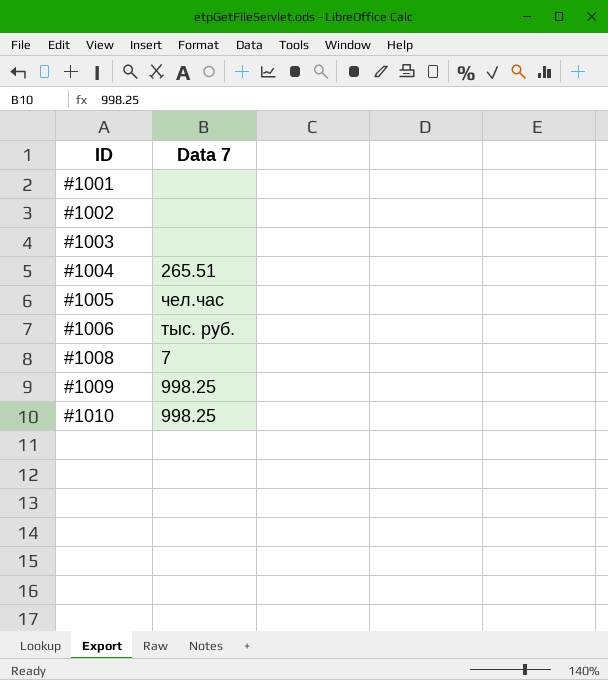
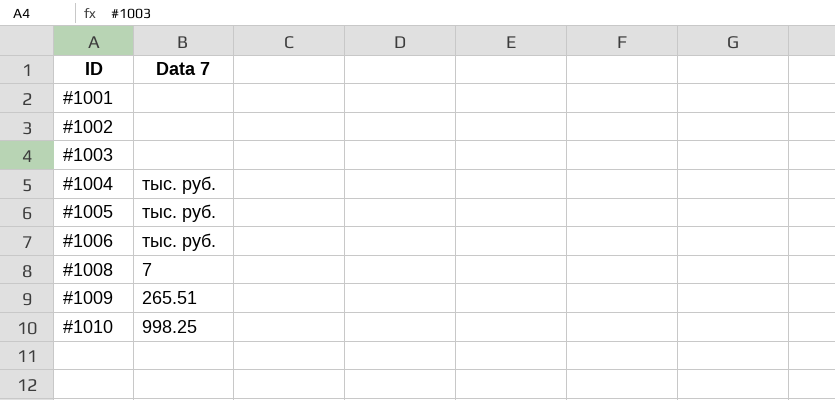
#1004 | Data 7: 265.51 -> тыс. руб.
#1005 | Data 7: чел.час -> тыс. руб.
#1009 | Data 7: 998.25 -> 265.51

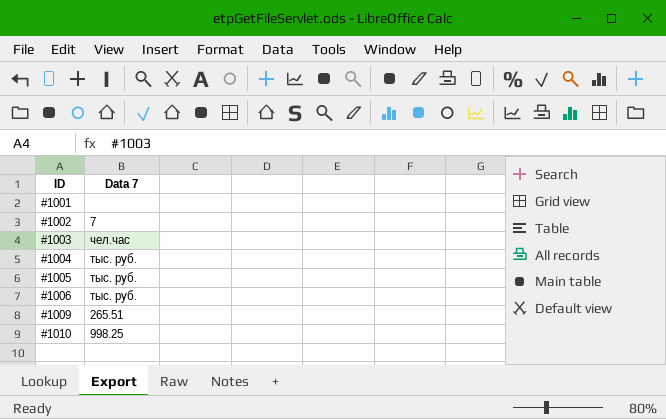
row #1008: 7 -> none
#1002 | Data 7: none -> 7
#1003 | Data 7: none -> чел.час

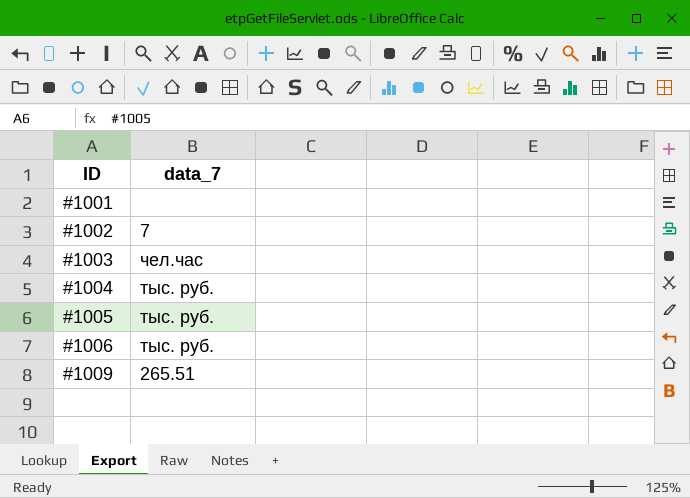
column name: Data 7 -> data_7
row #1010: 998.25 -> none

